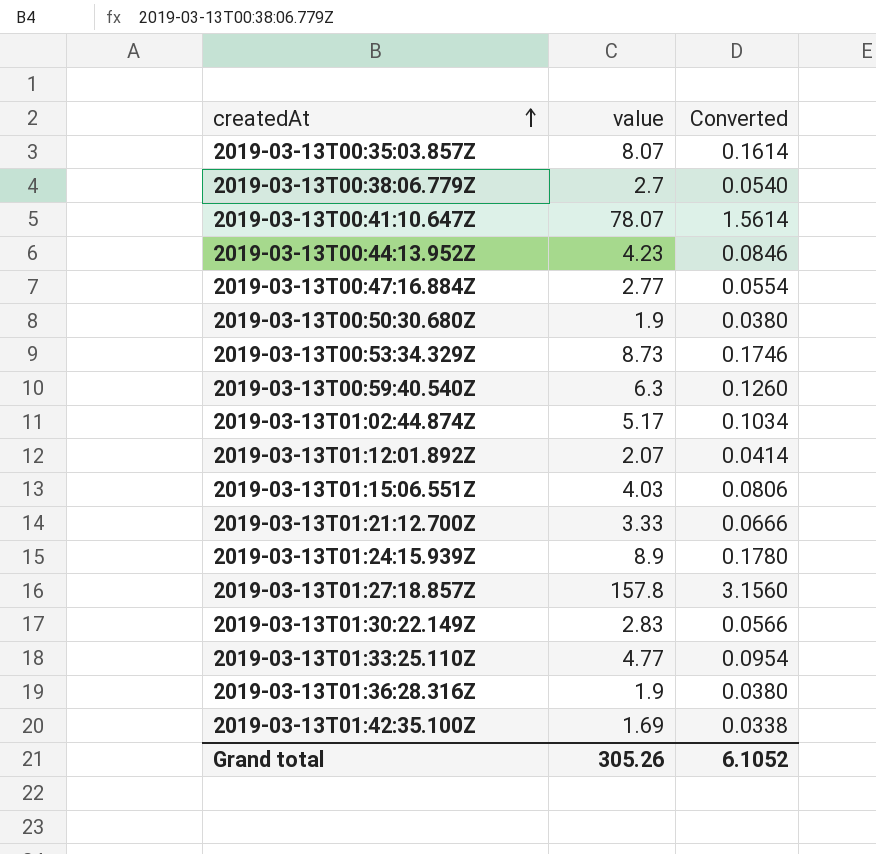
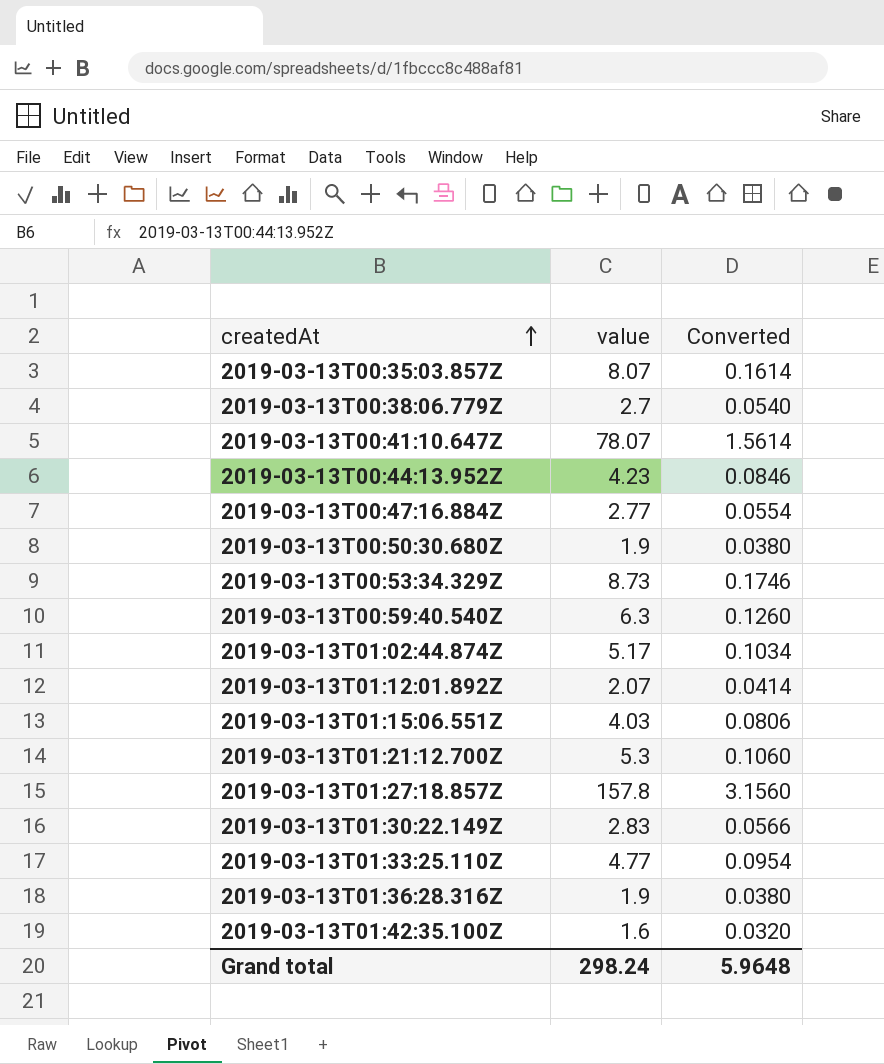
row 2019-03-13T01:24:15.939Z: 8.9 | 0.1780 -> none
2019-03-13T01:21:12.700Z | value: 3.33 -> 5.3
2019-03-13T01:21:12.700Z | Converted: 0.0666 -> 0.1060
2019-03-13T01:42:35.100Z | value: 1.69 -> 1.6
2019-03-13T01:42:35.100Z | Converted: 0.0338 -> 0.0320
Grand total | value: 305.26 -> 298.24
Grand total | Converted: 6.1052 -> 5.9648

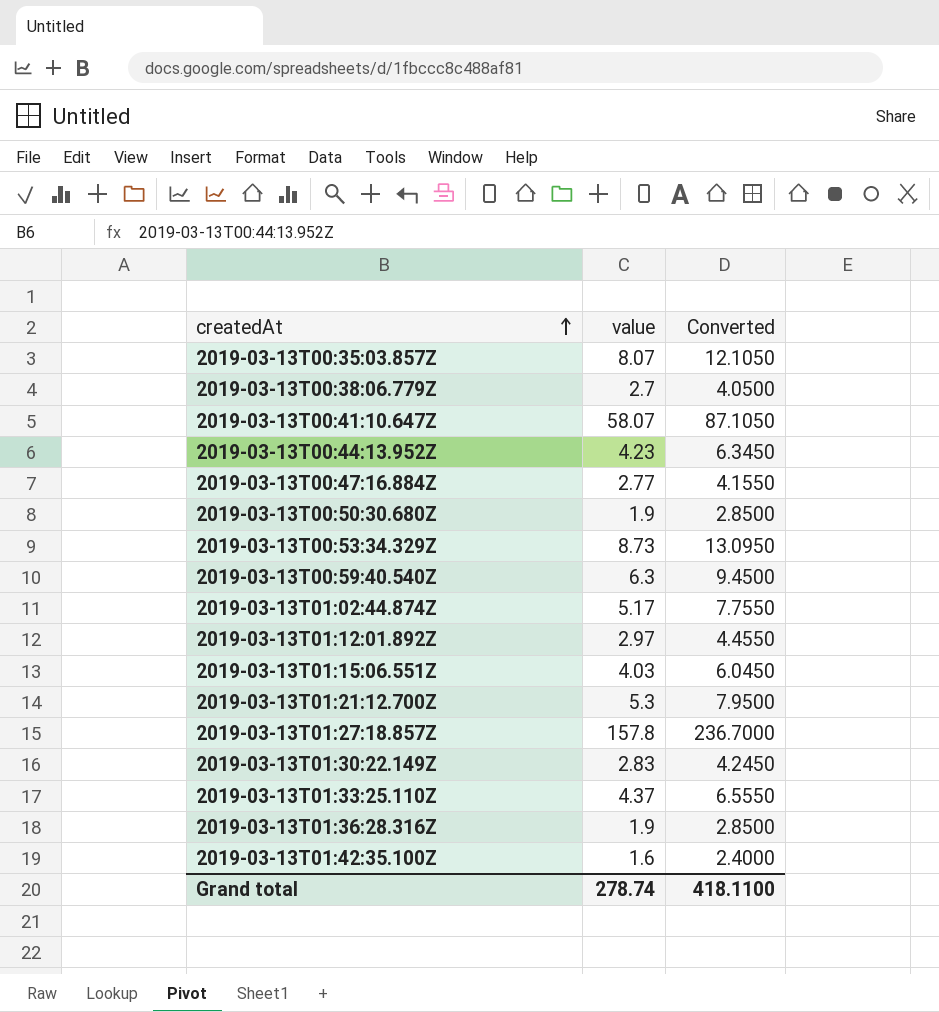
column Converted | formula: [value] * 0.02 -> [value] * 1.5
2019-03-13T00:41:10.647Z | value: 78.07 -> 58.07
2019-03-13T01:12:01.892Z | value: 2.07 -> 2.97
2019-03-13T01:33:25.110Z | value: 4.77 -> 4.37
Grand total | value: 298.24 -> 278.74
Grand total | Converted: 5.9648 -> 418.1100

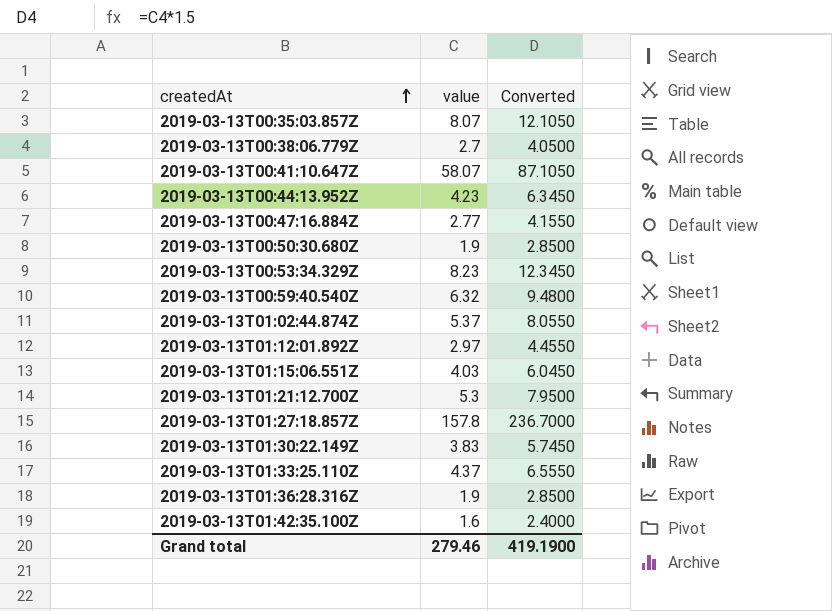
2019-03-13T00:53:34.329Z | value: 8.73 -> 8.23
2019-03-13T00:53:34.329Z | Converted: 13.0950 -> 12.3450
2019-03-13T00:59:40.540Z | value: 6.3 -> 6.32
2019-03-13T00:59:40.540Z | Converted: 9.4500 -> 9.4800
2019-03-13T01:02:44.874Z | value: 5.17 -> 5.37
2019-03-13T01:02:44.874Z | Converted: 7.7550 -> 8.0550
2019-03-13T01:30:22.149Z | value: 2.83 -> 3.83
2019-03-13T01:30:22.149Z | Converted: 4.2450 -> 5.7450
Grand total | value: 278.74 -> 279.46
Grand total | Converted: 418.1100 -> 419.1900

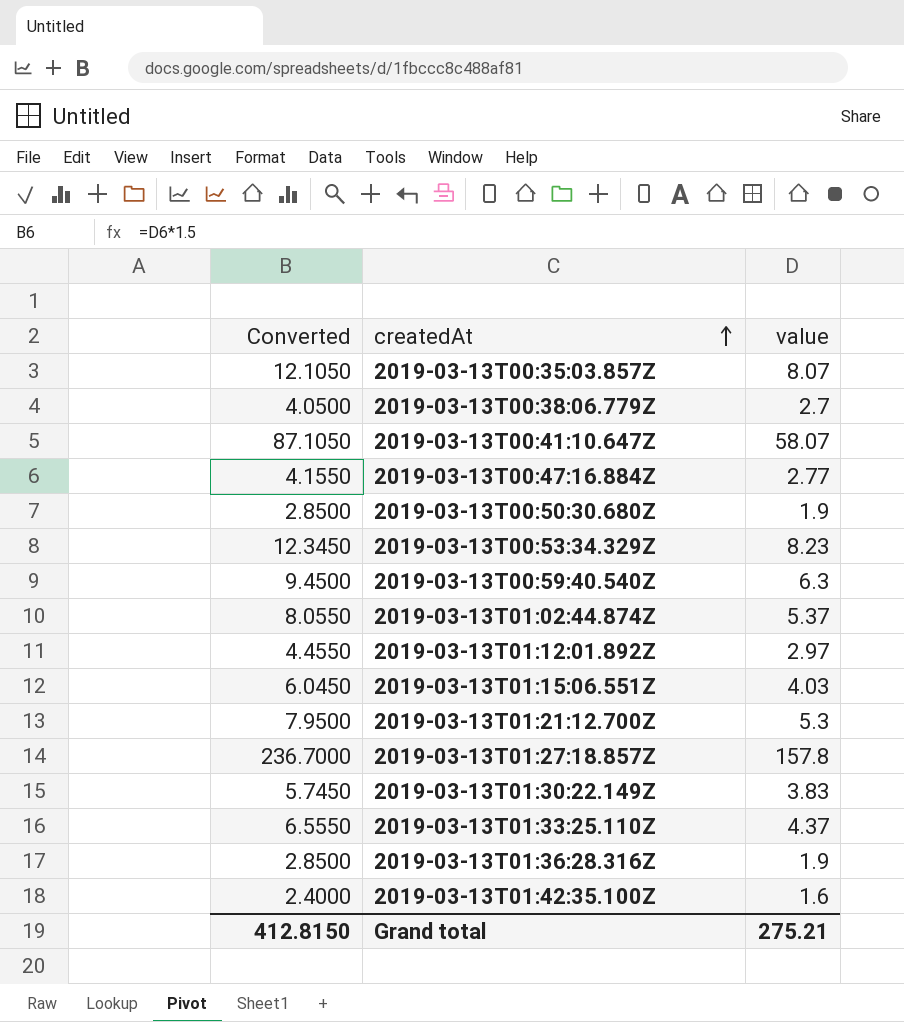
column Converted | position: 3 -> 1
row 2019-03-13T00:44:13.952Z: 4.23 | 6.3450 -> none
2019-03-13T00:59:40.540Z | Converted: 9.4800 -> 9.4500
2019-03-13T00:59:40.540Z | value: 6.32 -> 6.3
Grand total | Converted: 419.1900 -> 412.8150
Grand total | value: 279.46 -> 275.21

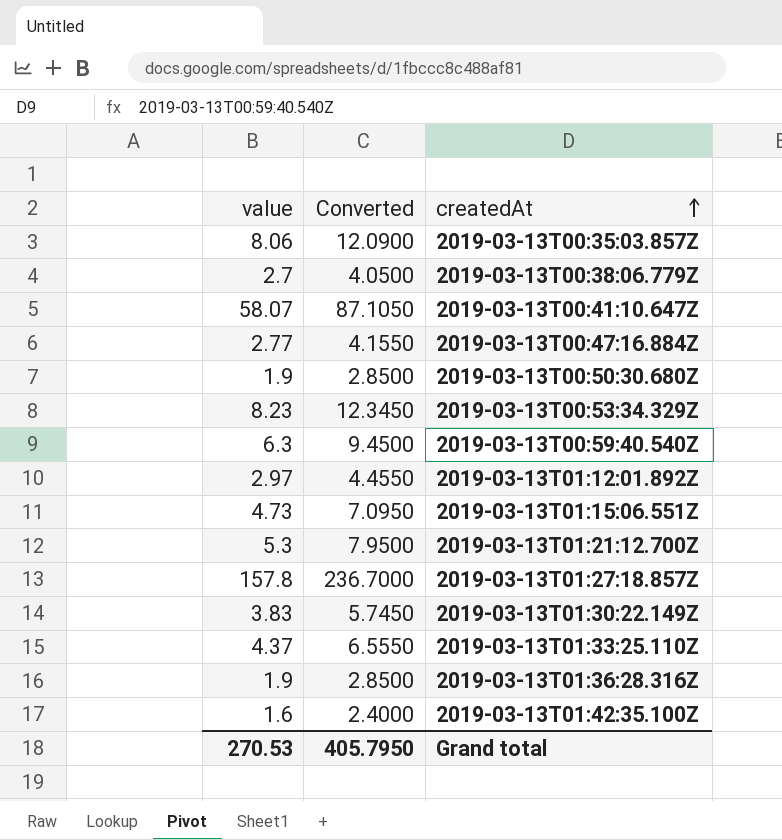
column value | position: 3 -> 1
row 2019-03-13T01:02:44.874Z: 8.0550 | 5.37 -> none
2019-03-13T00:35:03.857Z | value: 8.07 -> 8.06
2019-03-13T00:35:03.857Z | Converted: 12.1050 -> 12.0900
2019-03-13T01:15:06.551Z | value: 4.03 -> 4.73
2019-03-13T01:15:06.551Z | Converted: 6.0450 -> 7.0950
Grand total | value: 275.21 -> 270.53
Grand total | Converted: 412.8150 -> 405.7950

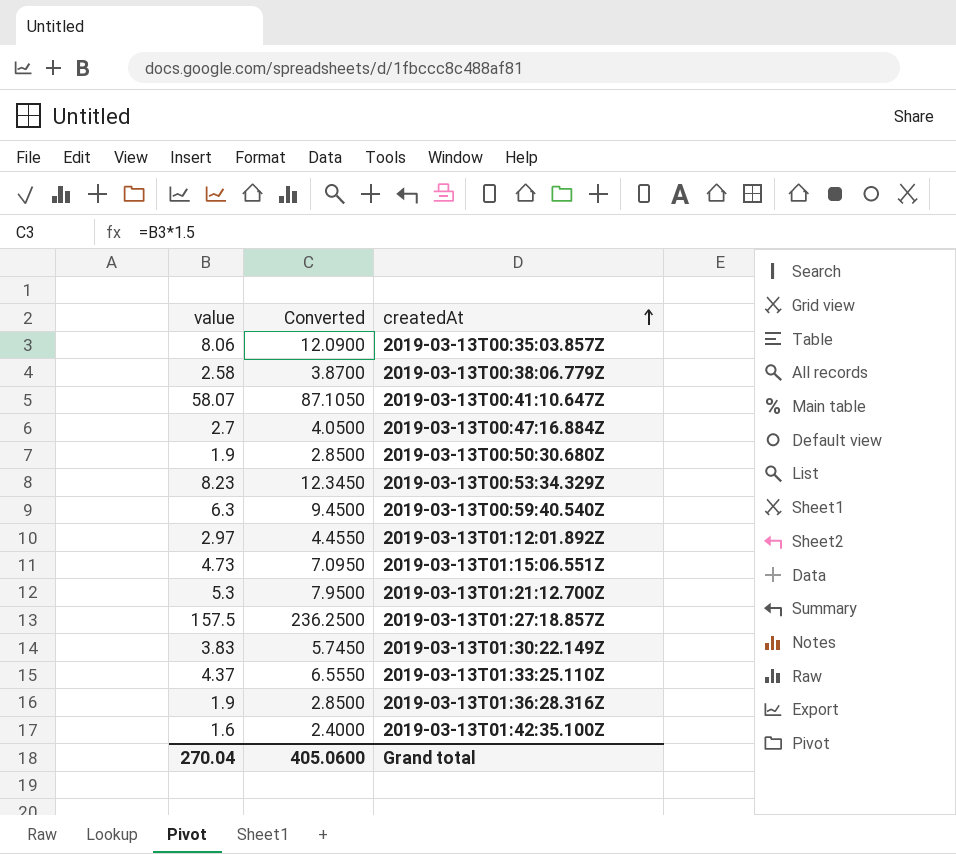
2019-03-13T00:38:06.779Z | value: 2.7 -> 2.58
2019-03-13T00:38:06.779Z | Converted: 4.0500 -> 3.8700
2019-03-13T00:47:16.884Z | value: 2.77 -> 2.7
2019-03-13T00:47:16.884Z | Converted: 4.1550 -> 4.0500
2019-03-13T01:27:18.857Z | value: 157.8 -> 157.5
2019-03-13T01:27:18.857Z | Converted: 236.7000 -> 236.2500
Grand total | value: 270.53 -> 270.04
Grand total | Converted: 405.7950 -> 405.0600

